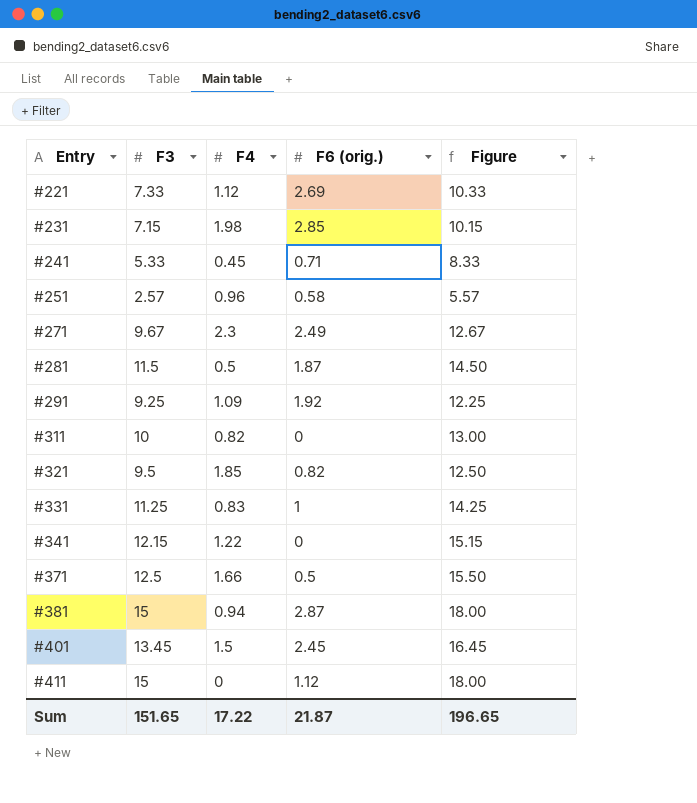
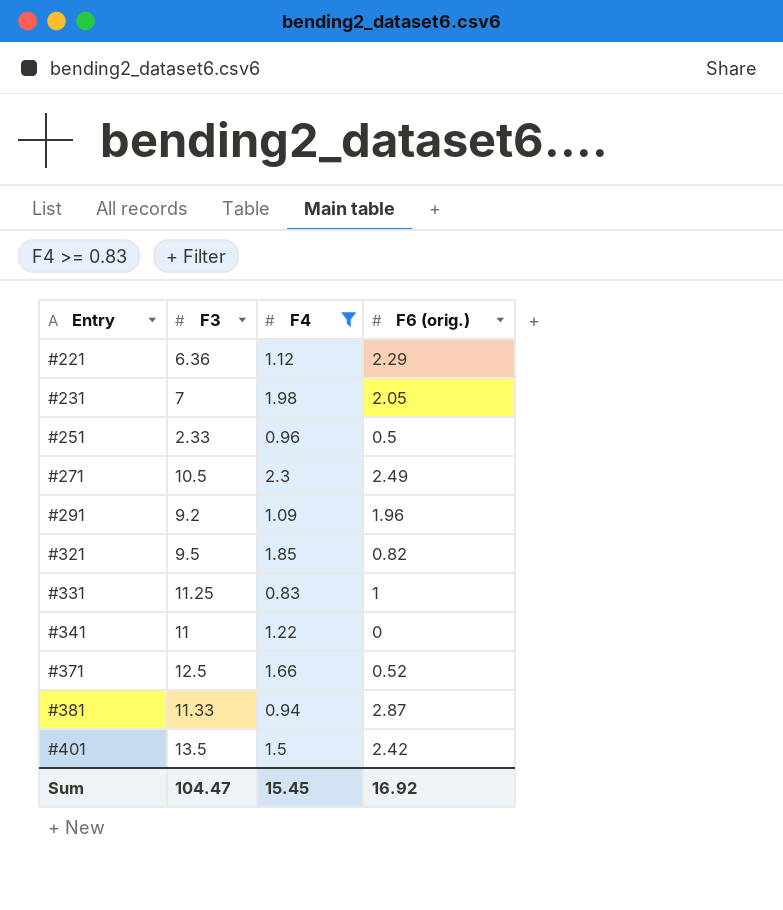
filter: none -> F4 >= 0.83
column Figure | formula: [F3] + 3 -> none
#221 | F3: 7.33 -> 6.36
#221 | F6 (orig.): 2.69 -> 2.29
#231 | F3: 7.15 -> 7
#231 | F6 (orig.): 2.85 -> 2.05
#251 | F3: 2.57 -> 2.33
#251 | F6 (orig.): 0.58 -> 0.5
#271 | F3: 9.67 -> 10.5
#291 | F3: 9.25 -> 9.2
#291 | F6 (orig.): 1.92 -> 1.96
#341 | F3: 12.15 -> 11
#371 | F6 (orig.): 0.5 -> 0.52
#381 | F3: 15 -> 11.33
#401 | F3: 13.45 -> 13.5
#401 | F6 (orig.): 2.45 -> 2.42
Sum | F3: 151.65 -> 104.47
Sum | F4: 17.22 -> 15.45
Sum | F6 (orig.): 21.87 -> 16.92

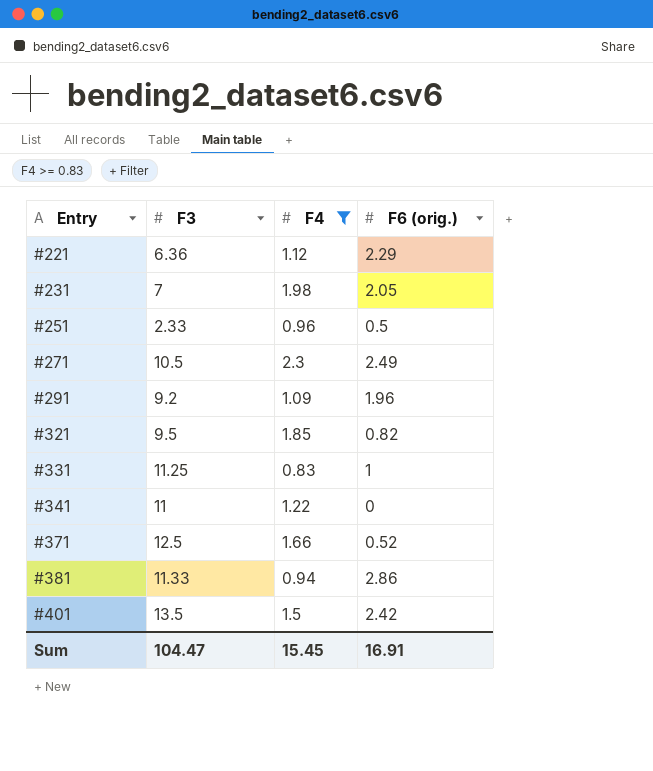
#381 | F6 (orig.): 2.87 -> 2.86
Sum | F6 (orig.): 16.92 -> 16.91

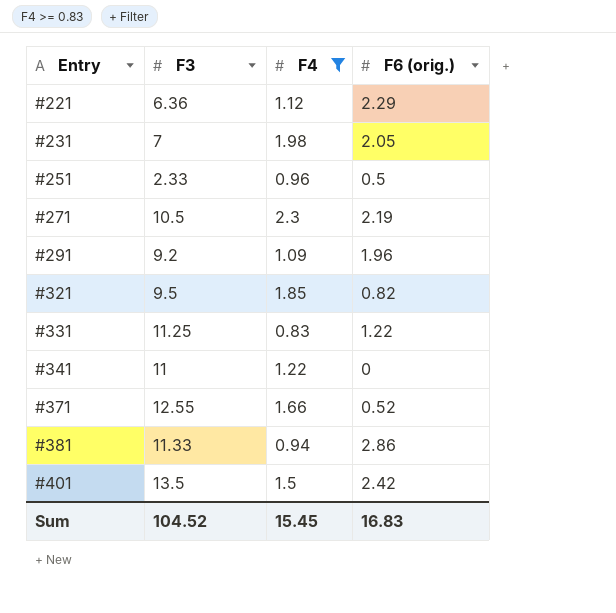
#271 | F6 (orig.): 2.49 -> 2.19
#331 | F6 (orig.): 1 -> 1.22
#371 | F3: 12.5 -> 12.55
Sum | F3: 104.47 -> 104.52
Sum | F6 (orig.): 16.91 -> 16.83

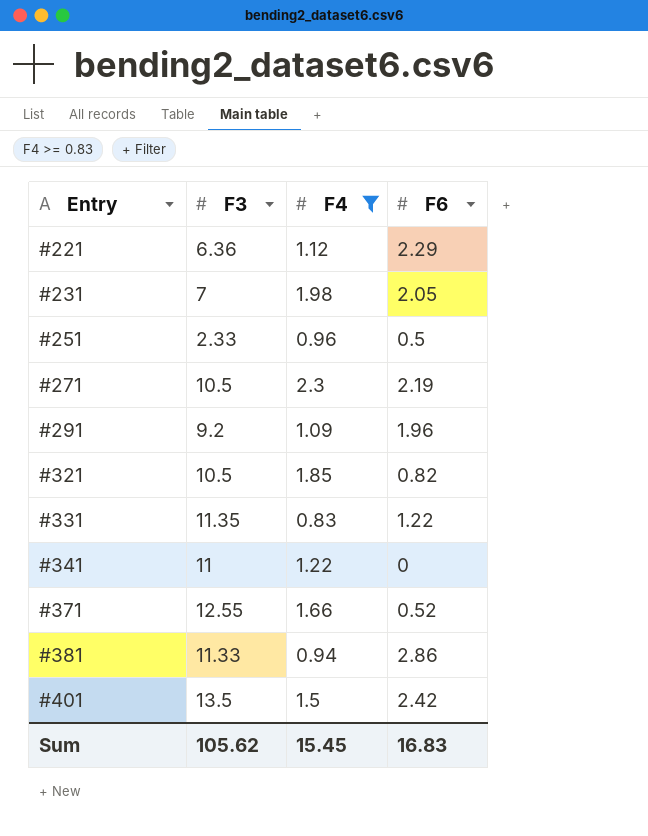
column name: F6 (orig.) -> F6
#321 | F3: 9.5 -> 10.5
#331 | F3: 11.25 -> 11.35
Sum | F3: 104.52 -> 105.62

